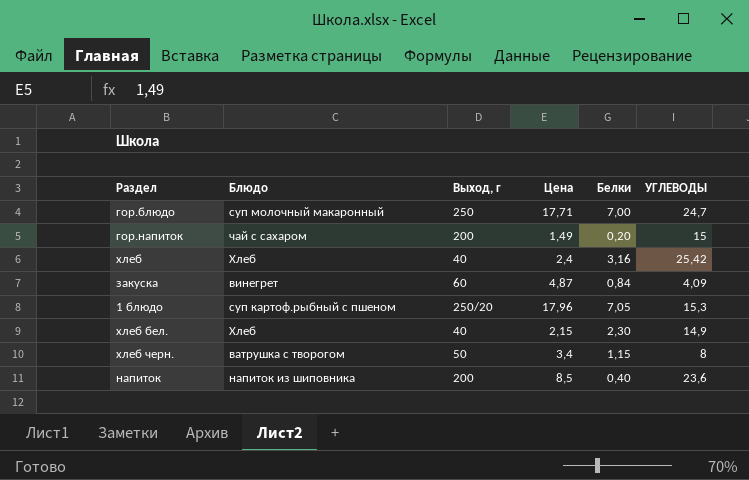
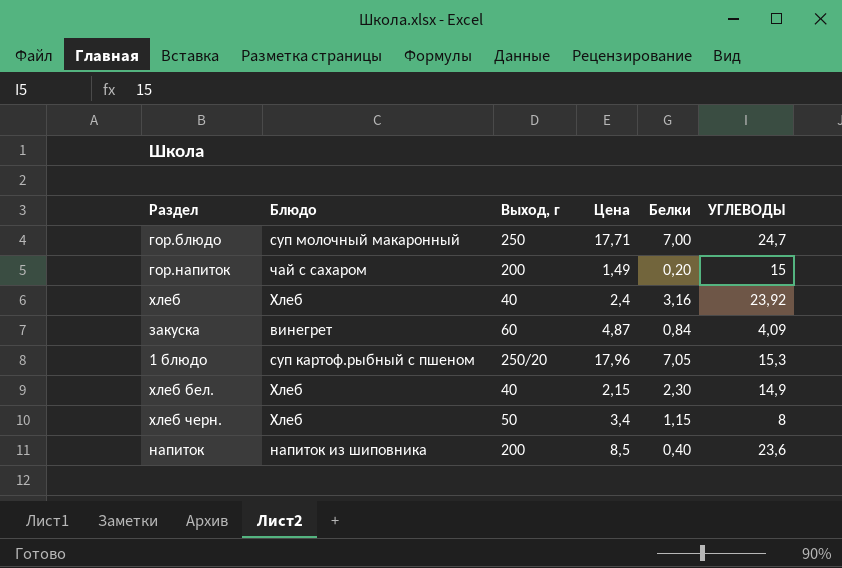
хлеб | УГЛЕВОДЫ: 25,42 -> 23,92
хлеб черн. | Блюдо: ватрушка с творогом -> Хлеб

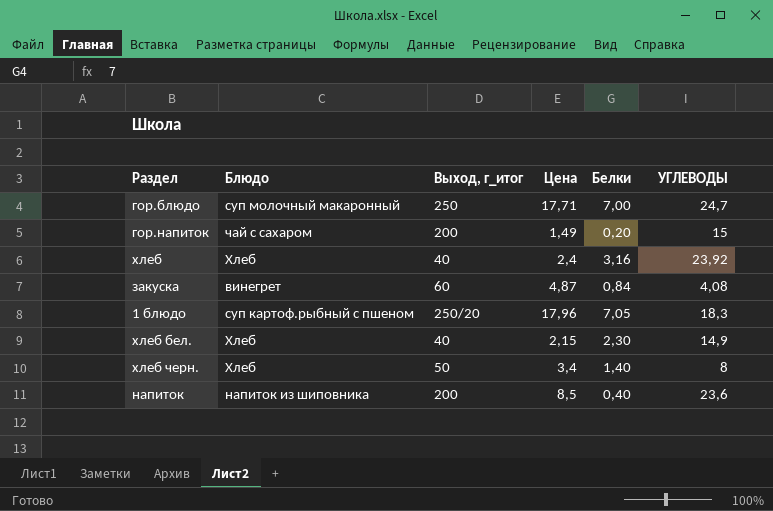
column name: Выход, г -> Выход, г_итог
закуска | УГЛЕВОДЫ: 4,09 -> 4,08
1 блюдо | УГЛЕВОДЫ: 15,3 -> 18,3
хлеб черн. | Белки: 1,15 -> 1,40

